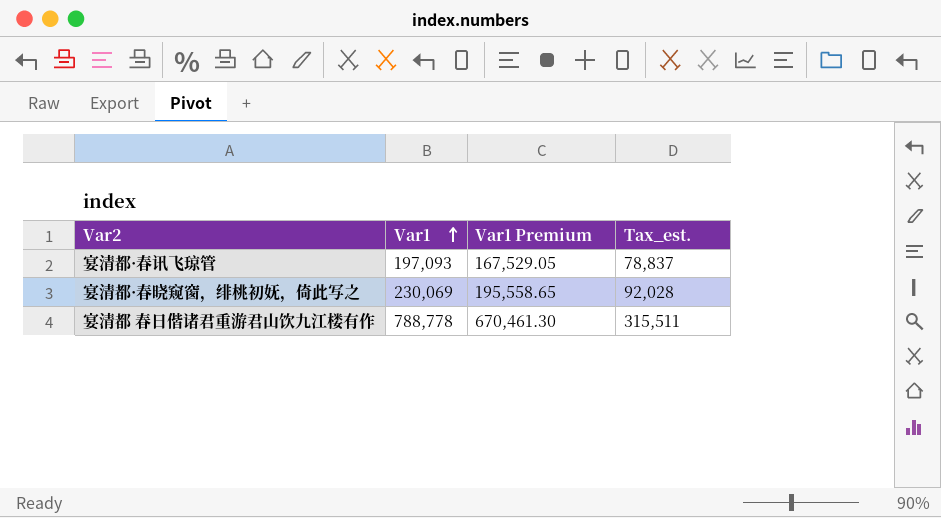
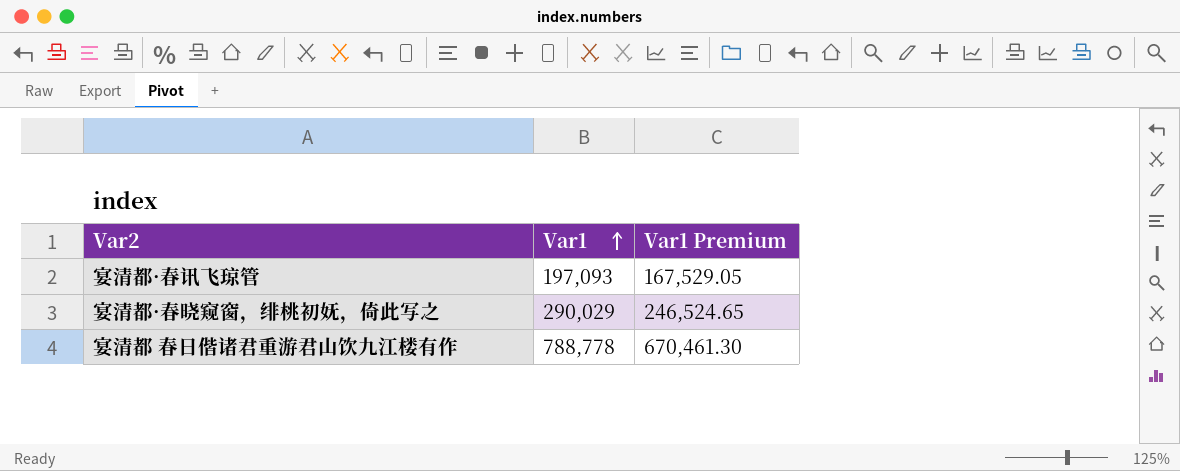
column Tax_est. | formula: [Var1] * 0.4 -> none
宴清都·春晓窥窗，绯桃初妩，倚此写之 | Var1: 230,069 -> 290,029
宴清都·春晓窥窗，绯桃初妩，倚此写之 | Var1 Premium: 195,558.65 -> 246,524.65

